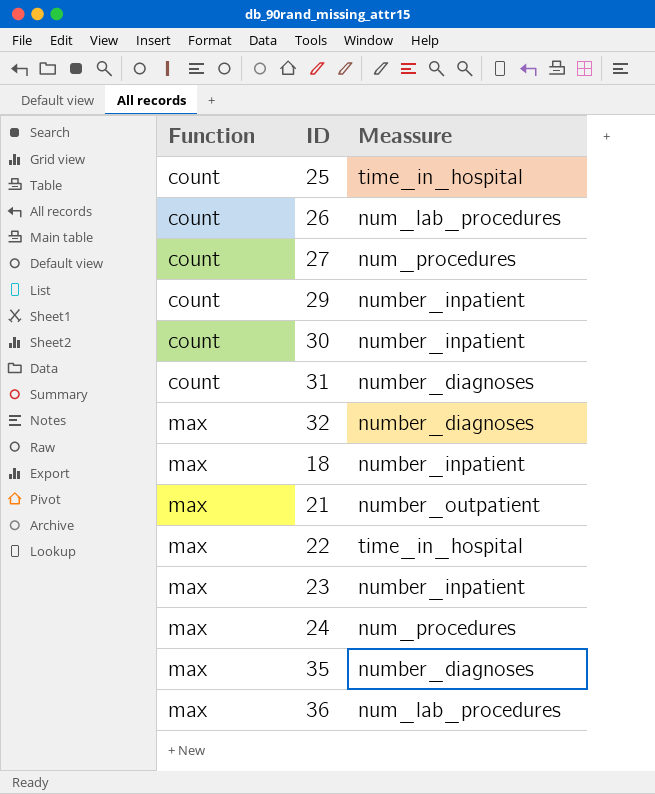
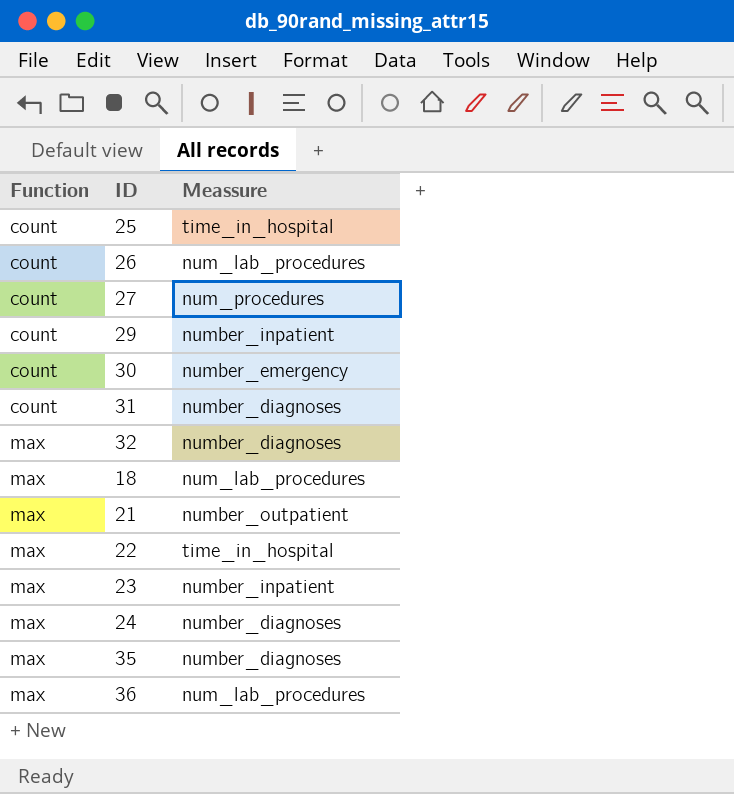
30 | Meassure: number_inpatient -> number_emergency
18 | Meassure: number_inpatient -> num_lab_procedures
24 | Meassure: num_procedures -> number_diagnoses

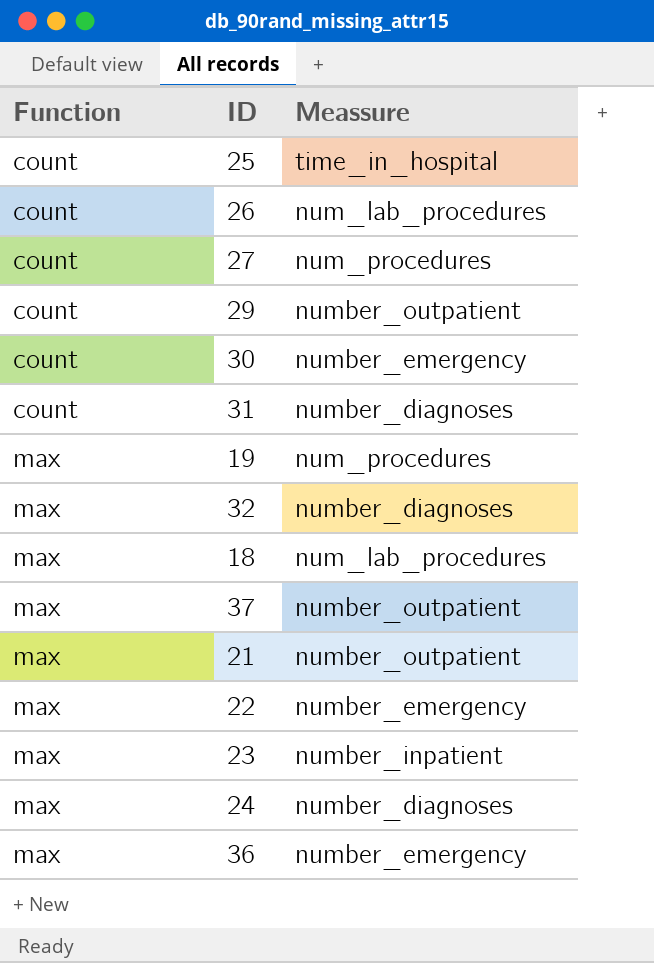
row 35: max | number_diagnoses -> none
29 | Meassure: number_inpatient -> number_outpatient
row 19: none -> max | num_procedures
row 37: none -> max | number_outpatient
22 | Meassure: time_in_hospital -> number_emergency
36 | Meassure: num_lab_procedures -> number_emergency

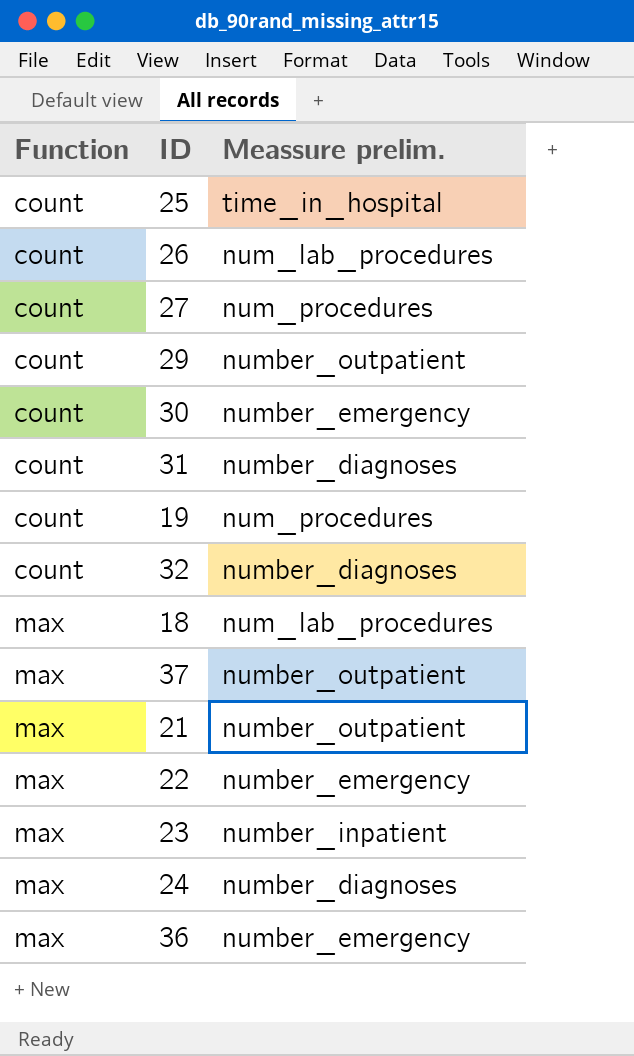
column name: Meassure -> Meassure prelim.
19 | Function: max -> count
32 | Function: max -> count

